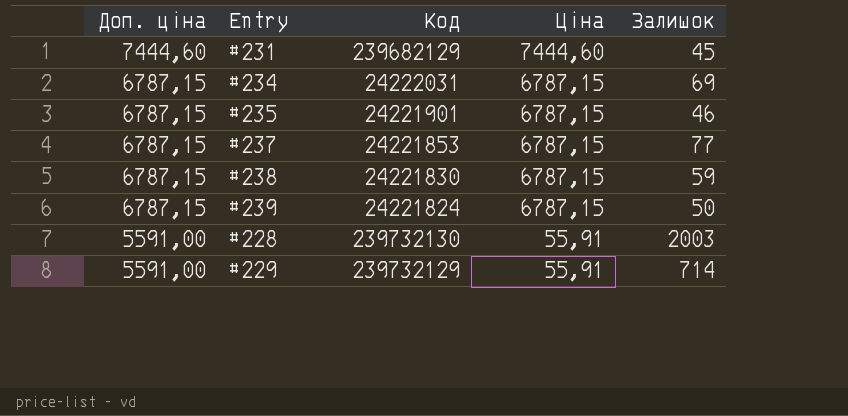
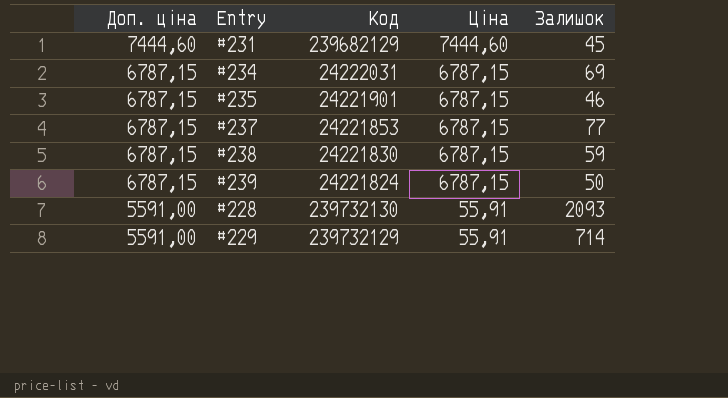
#228 | Залишок: 2003 -> 2093

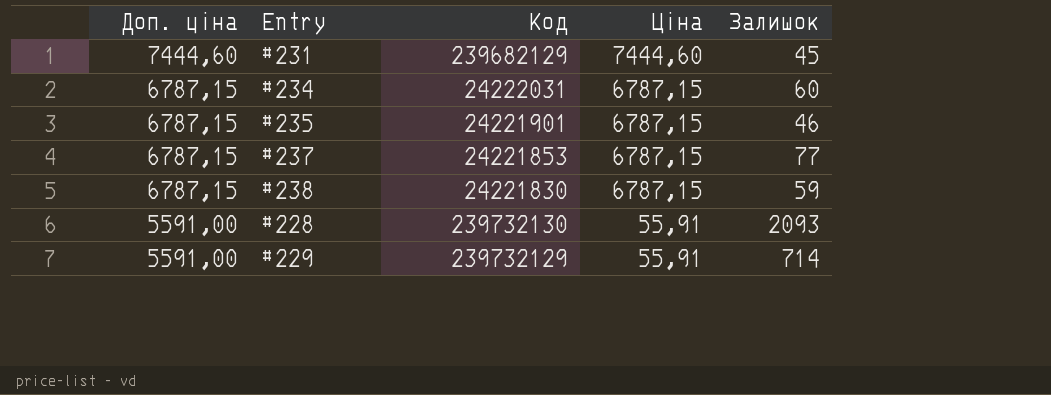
row #239: 6787,15 | 24221824 | 6787,15 | 50 -> none
#234 | Залишок: 69 -> 60

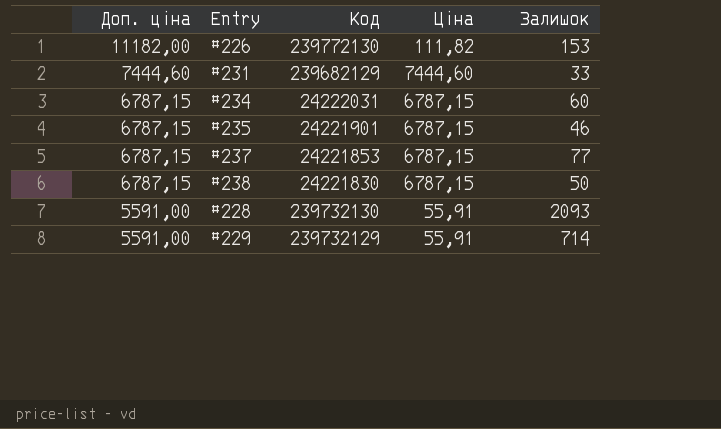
row #226: none -> 11182,00 | 239772130 | 111,82 | 153
#231 | Залишок: 45 -> 33
#238 | Залишок: 59 -> 50

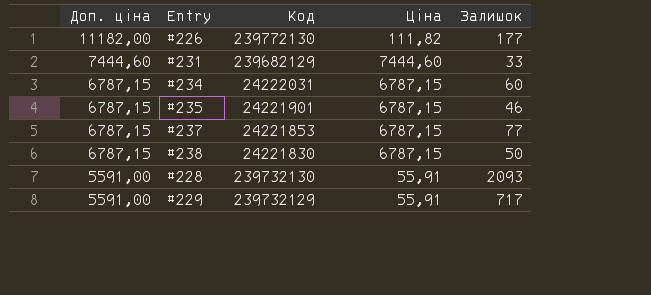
#226 | Залишок: 153 -> 177
#229 | Залишок: 714 -> 717

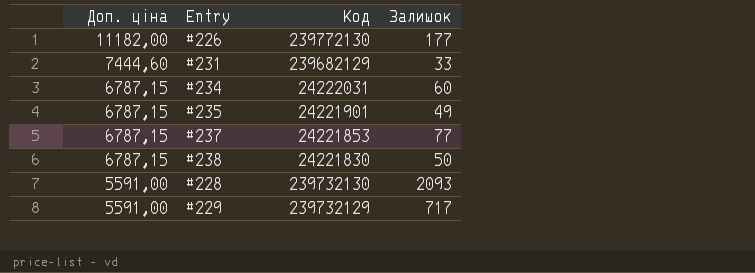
column Ціна | position: 4 -> none
#235 | Залишок: 46 -> 49

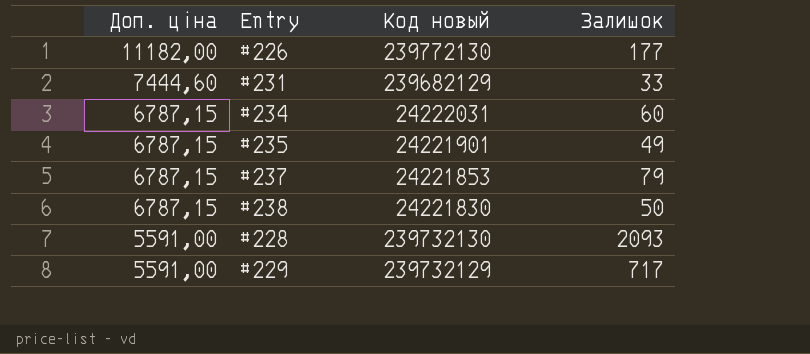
column name: Код -> Код новый
#237 | Залишок: 77 -> 79

